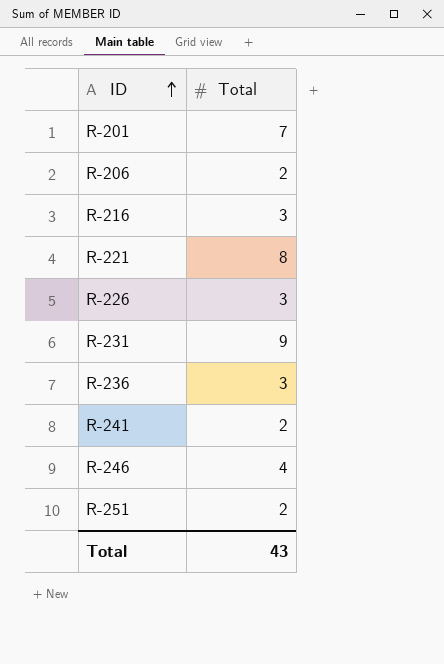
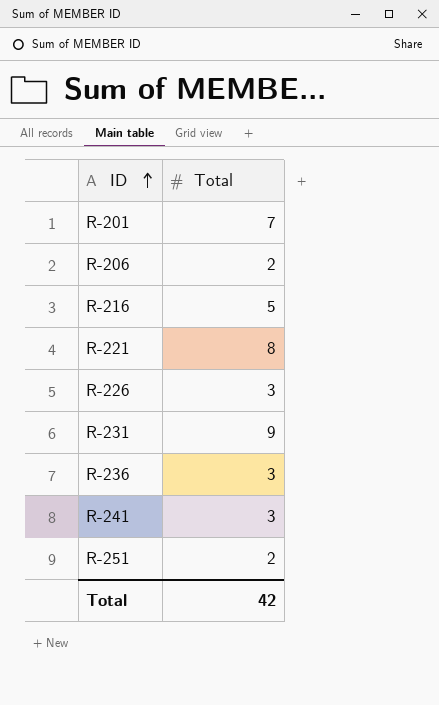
row R-246: 4 -> none
R-216 | Total: 3 -> 5
R-241 | Total: 2 -> 3
Total | Total: 43 -> 42

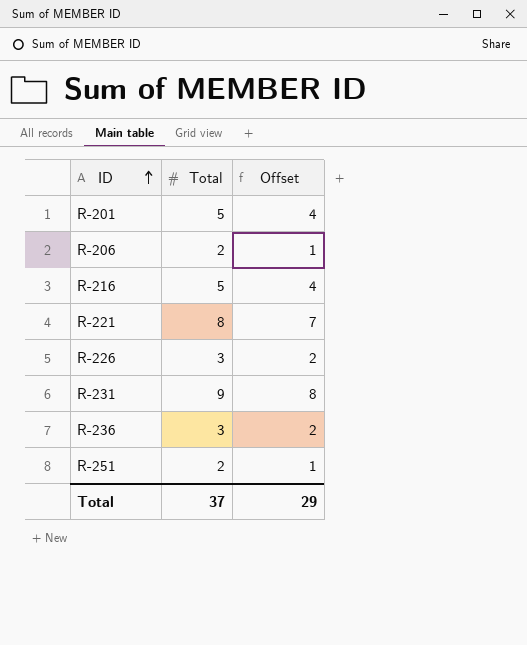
column Offset | formula: none -> [Total] - 1
row R-241: 3 -> none
R-201 | Total: 7 -> 5
Total | Total: 42 -> 37

